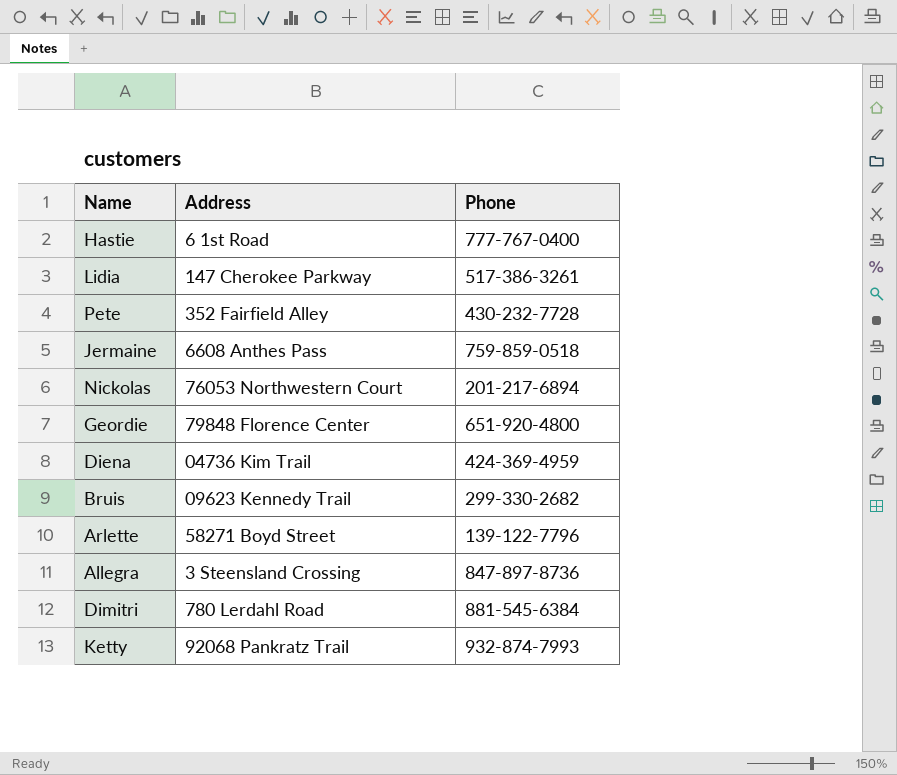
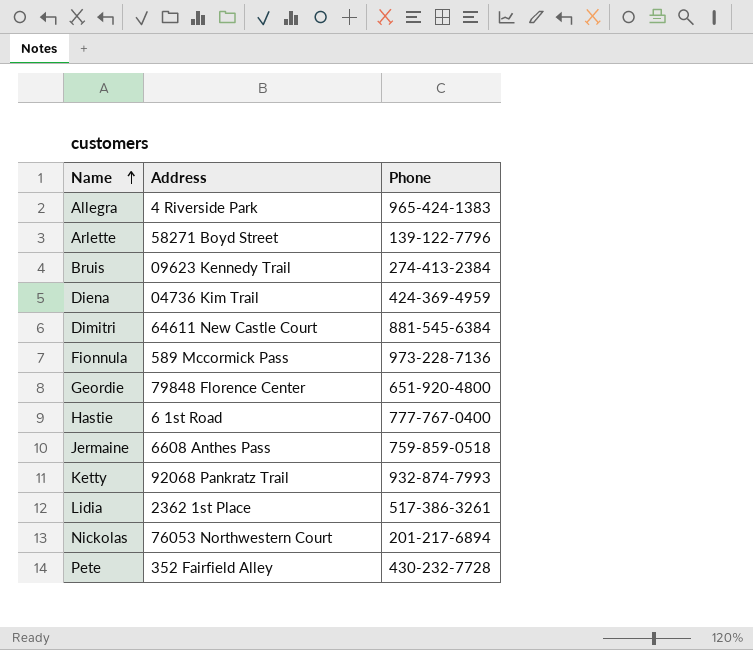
row order: none -> Name ascending
Allegra | Address: 3 Steensland Crossing -> 4 Riverside Park
Allegra | Phone: 847-897-8736 -> 965-424-1383
Bruis | Phone: 299-330-2682 -> 274-413-2384
Dimitri | Address: 780 Lerdahl Road -> 64611 New Castle Court
row Fionnula: none -> 589 Mccormick Pass | 973-228-7136
Lidia | Address: 147 Cherokee Parkway -> 2362 1st Place

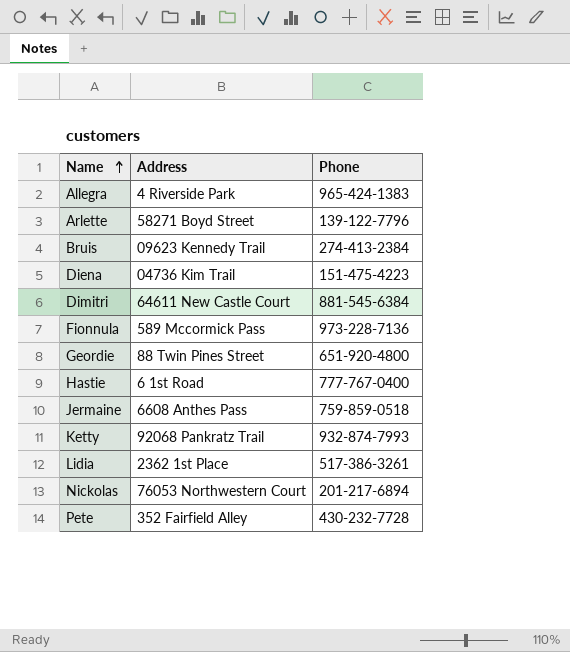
Diena | Phone: 424-369-4959 -> 151-475-4223
Geordie | Address: 79848 Florence Center -> 88 Twin Pines Street

